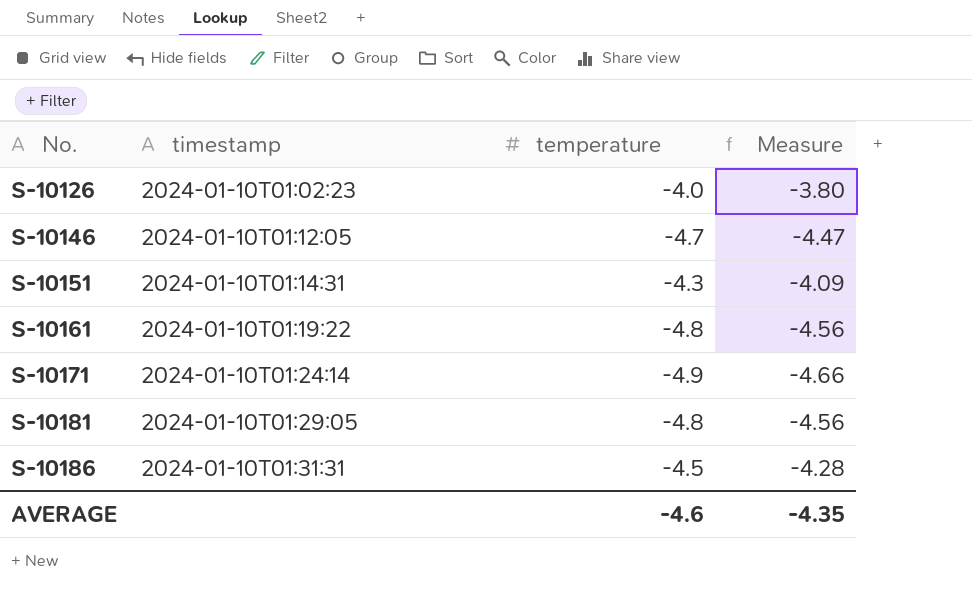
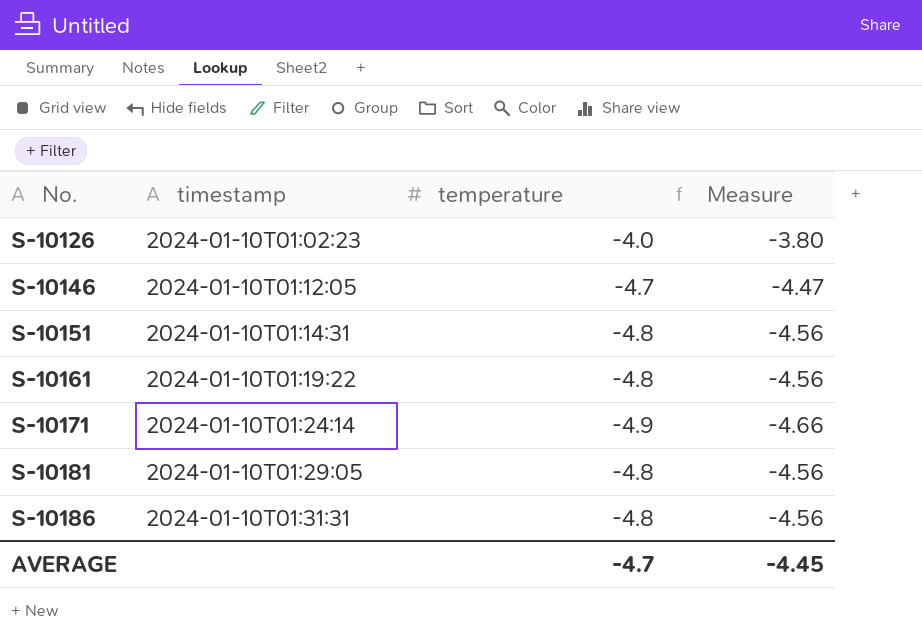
S-10151 | temperature: -4.3 -> -4.8
S-10151 | Measure: -4.09 -> -4.56
S-10186 | temperature: -4.5 -> -4.8
S-10186 | Measure: -4.28 -> -4.56
AVERAGE | temperature: -4.6 -> -4.7
AVERAGE | Measure: -4.35 -> -4.45

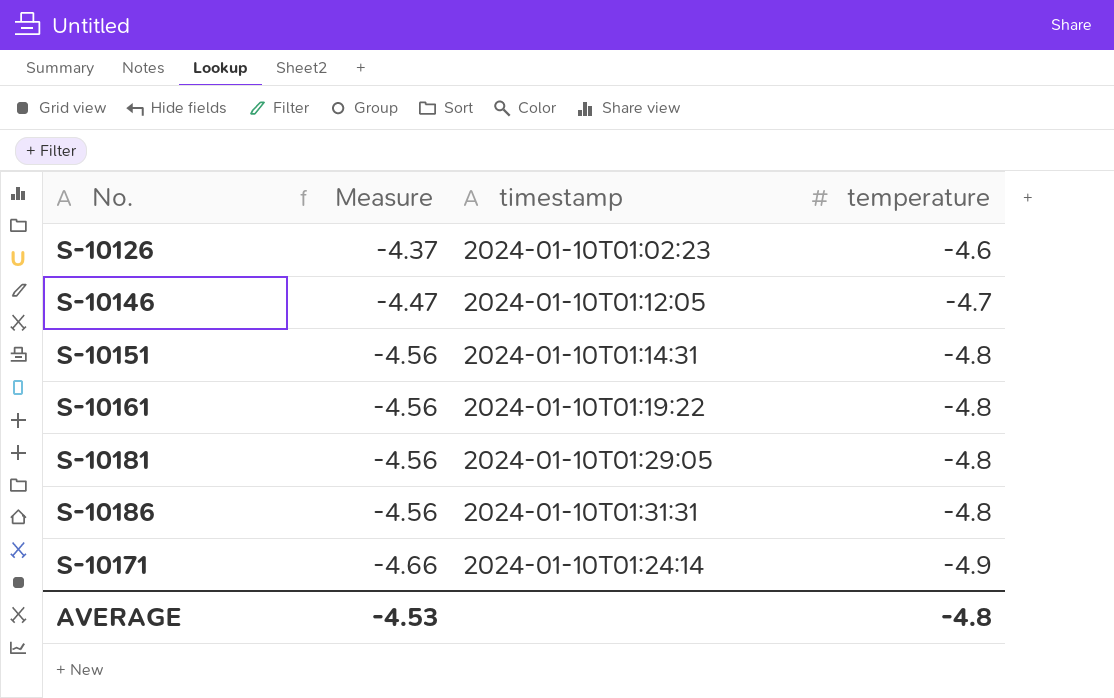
row order: No. ascending -> Measure descending
column Measure | position: 4 -> 2
S-10126 | Measure: -3.80 -> -4.37
S-10126 | temperature: -4.0 -> -4.6
AVERAGE | Measure: -4.45 -> -4.53
AVERAGE | temperature: -4.7 -> -4.8

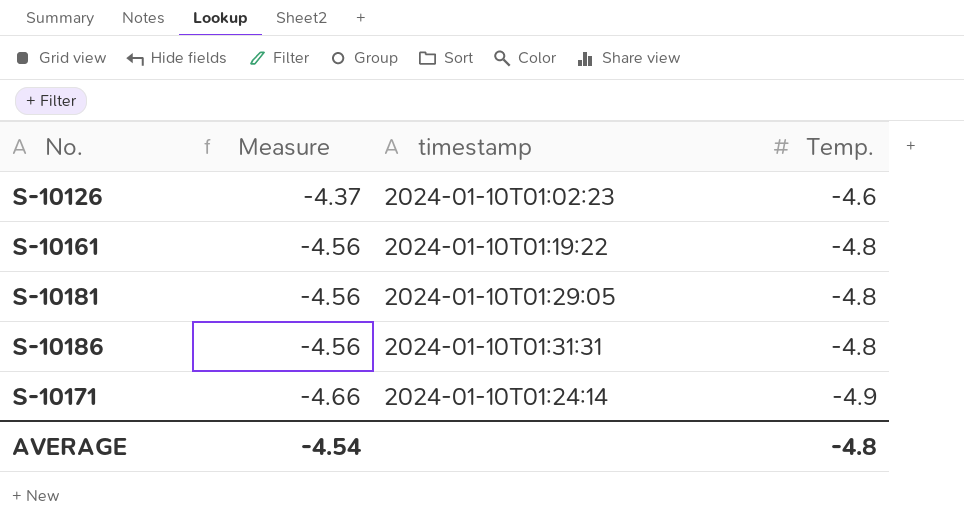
column name: temperature -> Temp.
row S-10146: -4.47 | 2024-01-10T01:12:05 | -4.7 -> none
row S-10151: -4.56 | 2024-01-10T01:14:31 | -4.8 -> none
AVERAGE | Measure: -4.53 -> -4.54

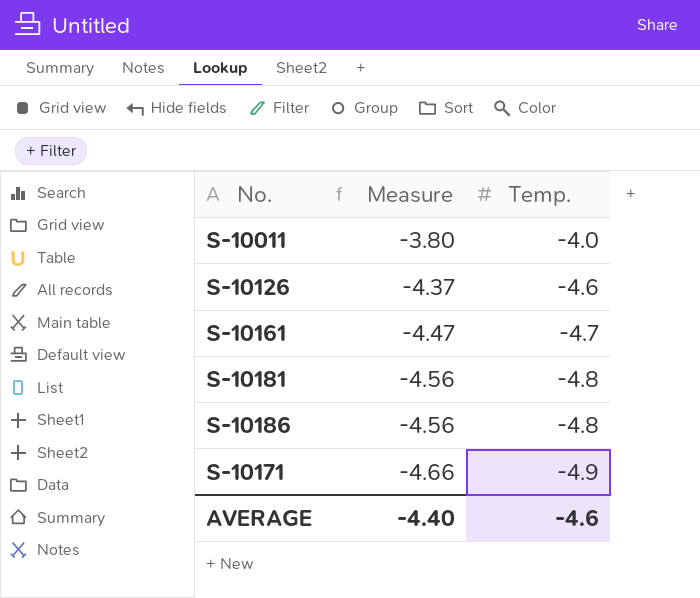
column timestamp | position: 3 -> none
row S-10011: none -> -3.80 | -4.0
S-10161 | Measure: -4.56 -> -4.47
S-10161 | Temp.: -4.8 -> -4.7
AVERAGE | Measure: -4.54 -> -4.40
AVERAGE | Temp.: -4.8 -> -4.6

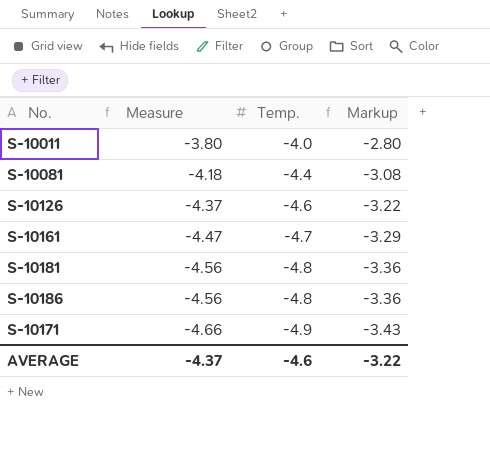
column Markup | formula: none -> [Temp.] * 0.7
row S-10081: none -> -4.18 | -4.4 | -3.08
AVERAGE | Measure: -4.40 -> -4.37

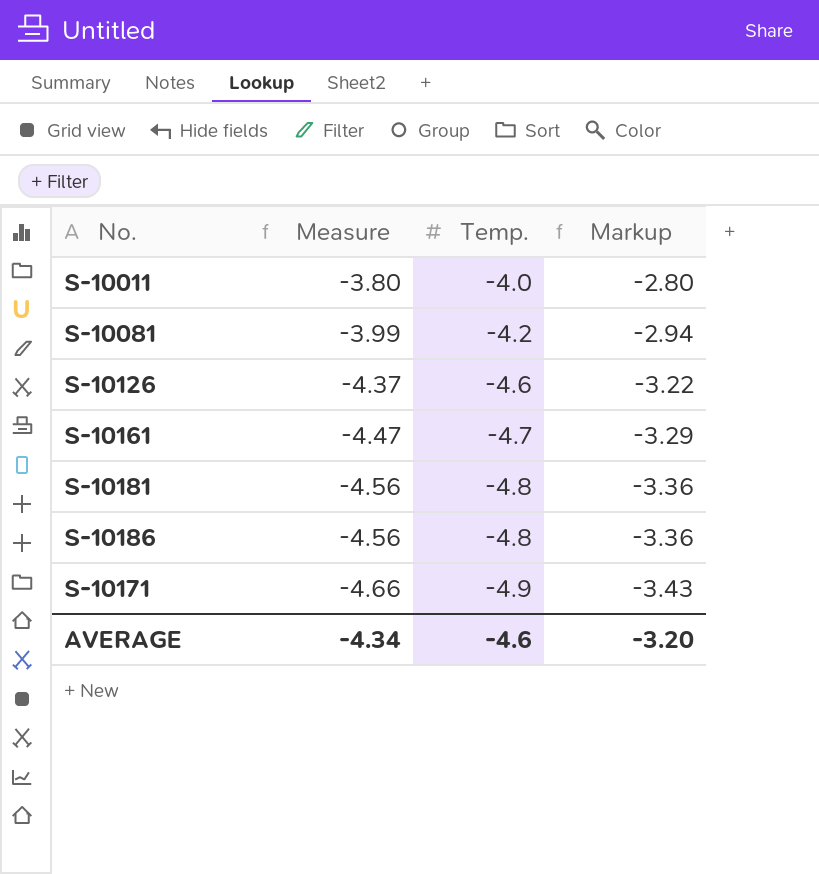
S-10081 | Measure: -4.18 -> -3.99
S-10081 | Temp.: -4.4 -> -4.2
S-10081 | Markup: -3.08 -> -2.94
AVERAGE | Measure: -4.37 -> -4.34
AVERAGE | Markup: -3.22 -> -3.20

